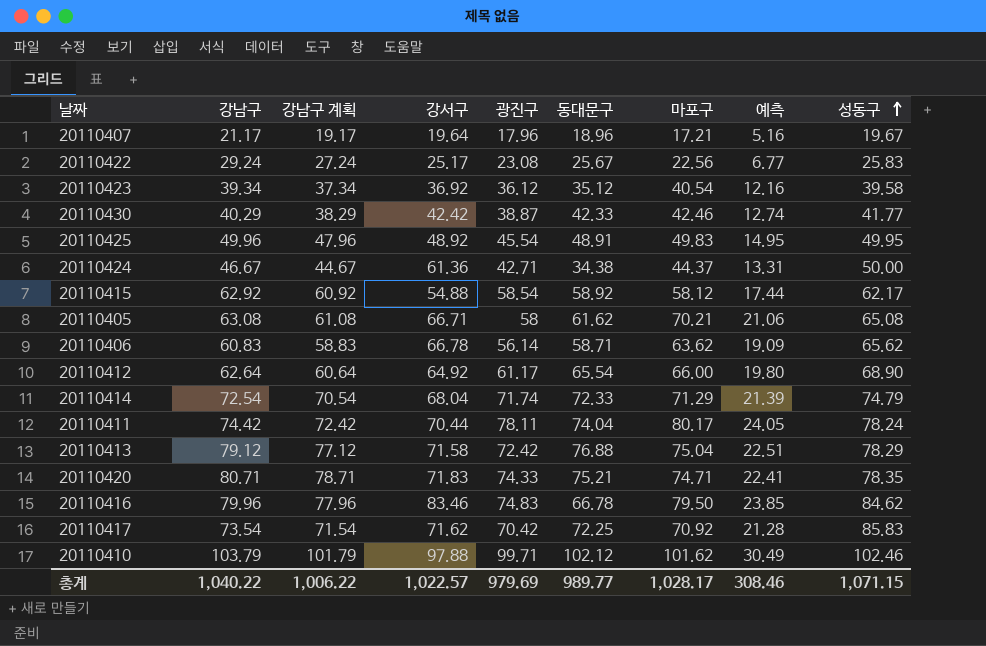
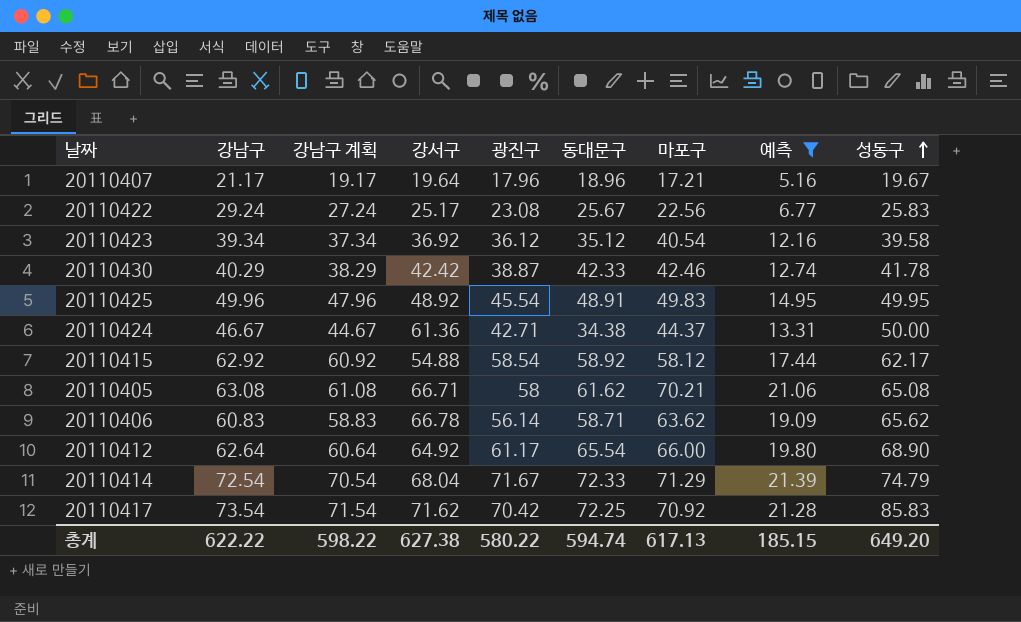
filter: none -> 예측 <= 21.39
20110430 | 성동구: 41.77 -> 41.78
20110414 | 광진구: 71.74 -> 71.67
총계 | 강남구: 1,040.22 -> 622.22
총계 | 강남구 계획: 1,006.22 -> 598.22
총계 | 강서구: 1,022.57 -> 627.38
총계 | 광진구: 979.69 -> 580.22
총계 | 동대문구: 989.77 -> 594.74
총계 | 마포구: 1,028.17 -> 617.13
총계 | 예측: 308.46 -> 185.15
총계 | 성동구: 1,071.15 -> 649.20

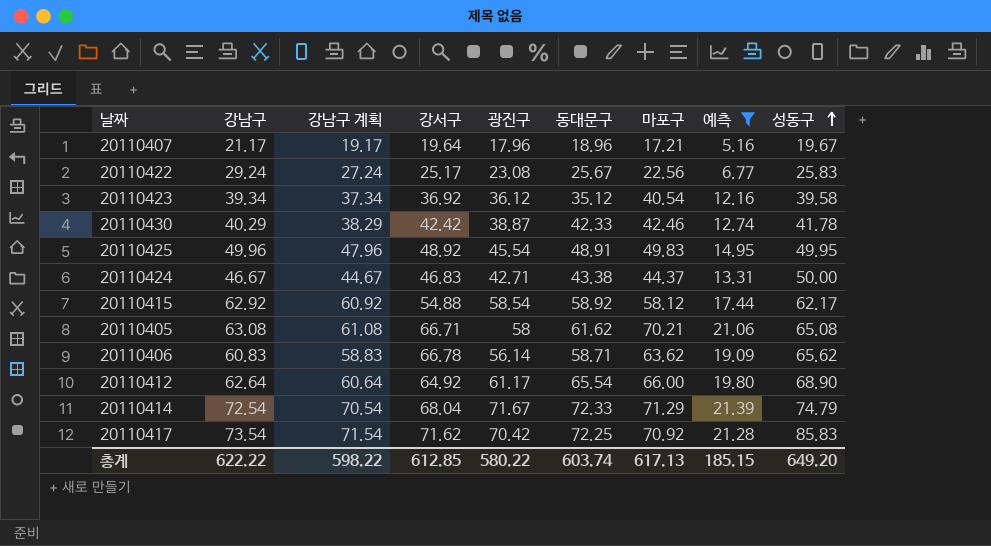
20110424 | 강서구: 61.36 -> 46.83
20110424 | 동대문구: 34.38 -> 43.38
총계 | 강서구: 627.38 -> 612.85
총계 | 동대문구: 594.74 -> 603.74

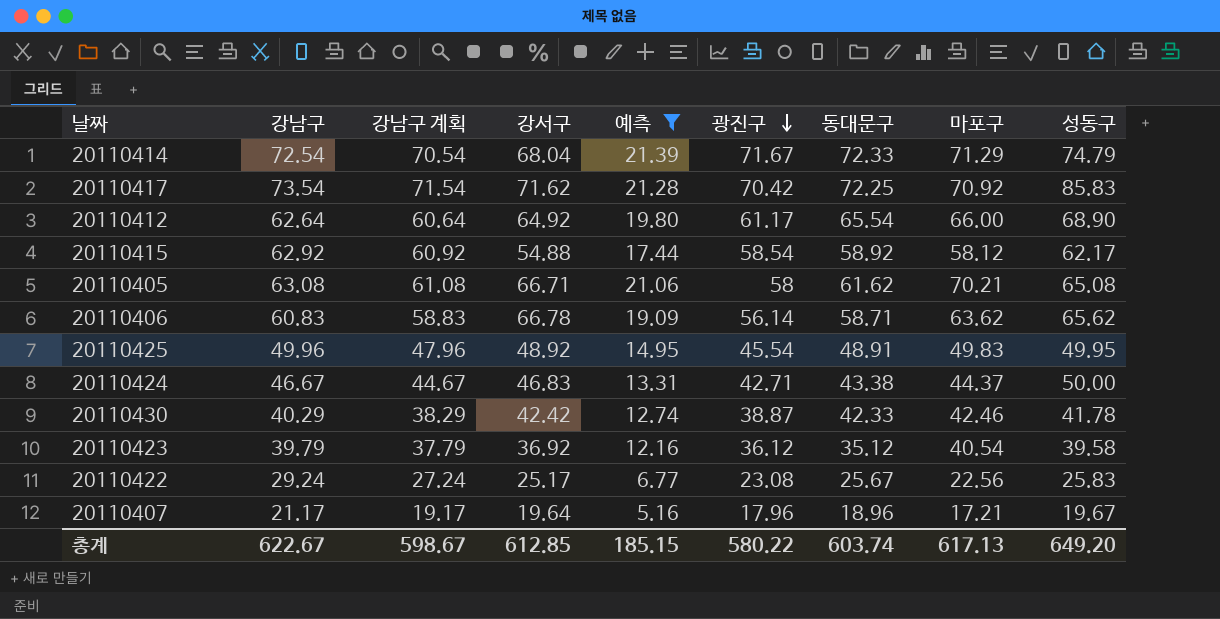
row order: 성동구 ascending -> 광진구 descending
column 예측 | position: 8 -> 5
20110423 | 강남구: 39.34 -> 39.79
20110423 | 강남구 계획: 37.34 -> 37.79
총계 | 강남구: 622.22 -> 622.67
총계 | 강남구 계획: 598.22 -> 598.67

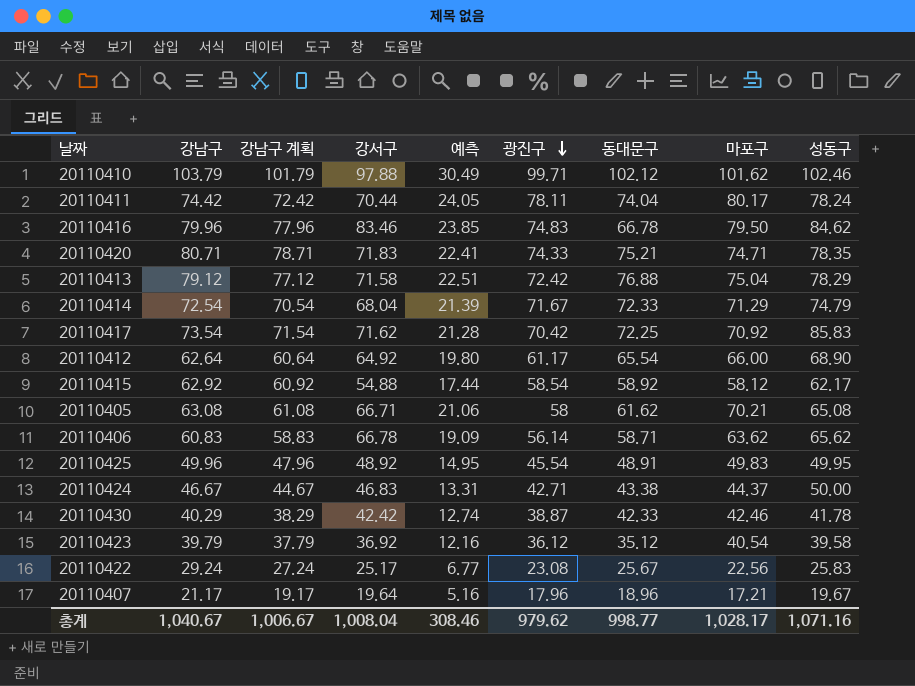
filter: 예측 <= 21.39 -> none
총계 | 강남구: 622.67 -> 1,040.67
총계 | 강남구 계획: 598.67 -> 1,006.67
총계 | 강서구: 612.85 -> 1,008.04
총계 | 예측: 185.15 -> 308.46
총계 | 광진구: 580.22 -> 979.62
총계 | 동대문구: 603.74 -> 998.77
총계 | 마포구: 617.13 -> 1,028.17
총계 | 성동구: 649.20 -> 1,071.16

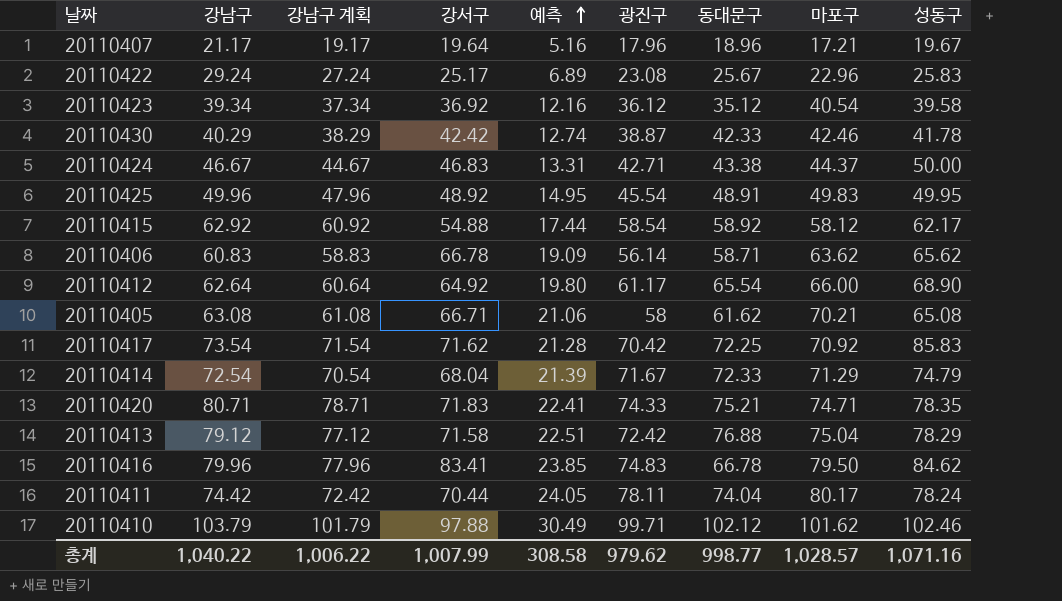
row order: 광진구 descending -> 예측 ascending
20110422 | 예측: 6.77 -> 6.89
20110422 | 마포구: 22.56 -> 22.96
20110423 | 강남구: 39.79 -> 39.34
20110423 | 강남구 계획: 37.79 -> 37.34
20110416 | 강서구: 83.46 -> 83.41
총계 | 강남구: 1,040.67 -> 1,040.22
총계 | 강남구 계획: 1,006.67 -> 1,006.22
총계 | 강서구: 1,008.04 -> 1,007.99
총계 | 예측: 308.46 -> 308.58
총계 | 마포구: 1,028.17 -> 1,028.57

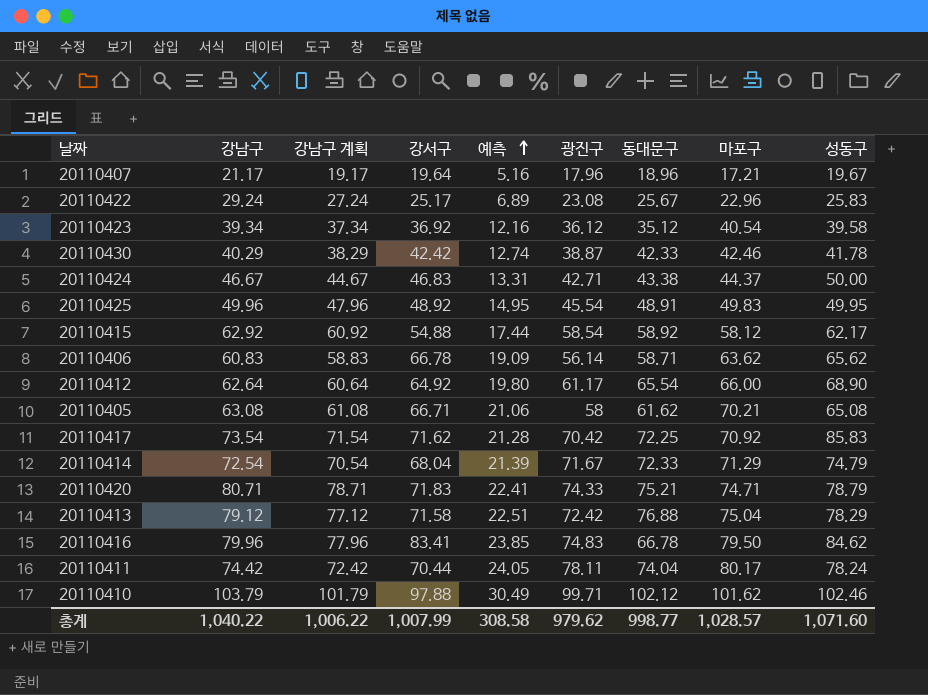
20110420 | 성동구: 78.35 -> 78.79
총계 | 성동구: 1,071.16 -> 1,071.60

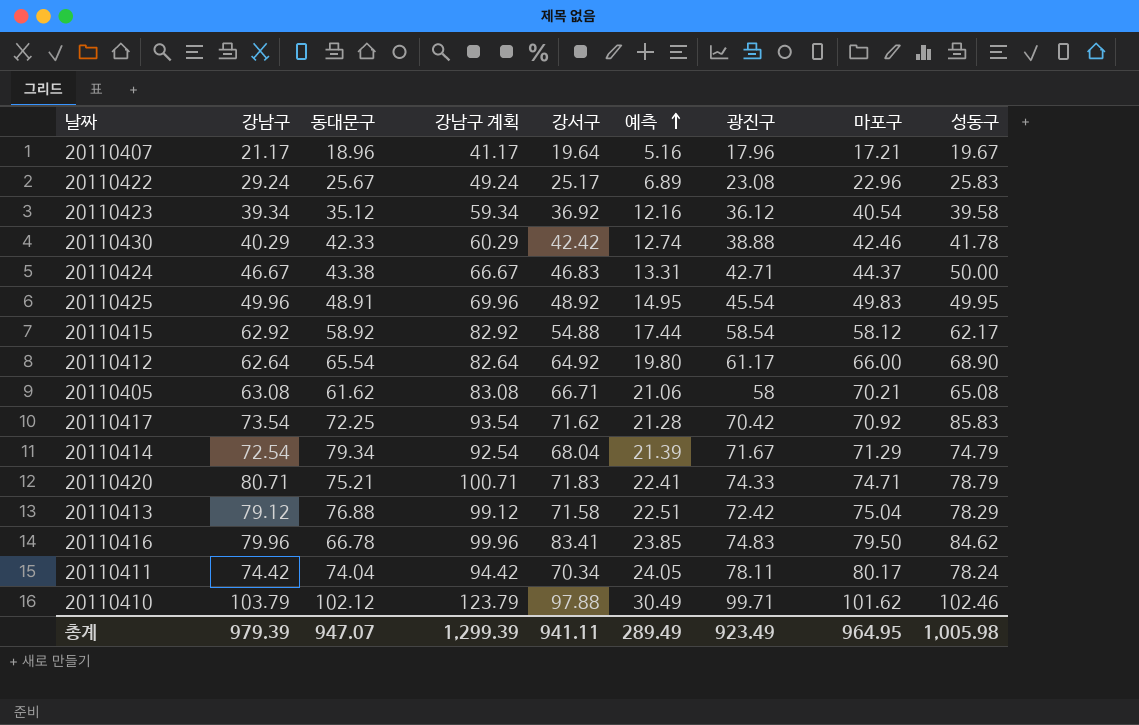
column 동대문구 | position: 7 -> 3
column 강남구 계획 | formula: [강남구] - 2 -> [강남구] + 20
row 20110406: 60.83 | 58.83 | 66.78 | 19.09 | 56.14 | 58.71 | 63.62 | 65.62 -> none
20110430 | 광진구: 38.87 -> 38.88
20110414 | 동대문구: 72.33 -> 79.34
20110411 | 강서구: 70.44 -> 70.34
총계 | 강남구: 1,040.22 -> 979.39
총계 | 동대문구: 998.77 -> 947.07
총계 | 강남구 계획: 1,006.22 -> 1,299.39
총계 | 강서구: 1,007.99 -> 941.11
총계 | 예측: 308.58 -> 289.49
총계 | 광진구: 979.62 -> 923.49
총계 | 마포구: 1,028.57 -> 964.95
총계 | 성동구: 1,071.60 -> 1,005.98

